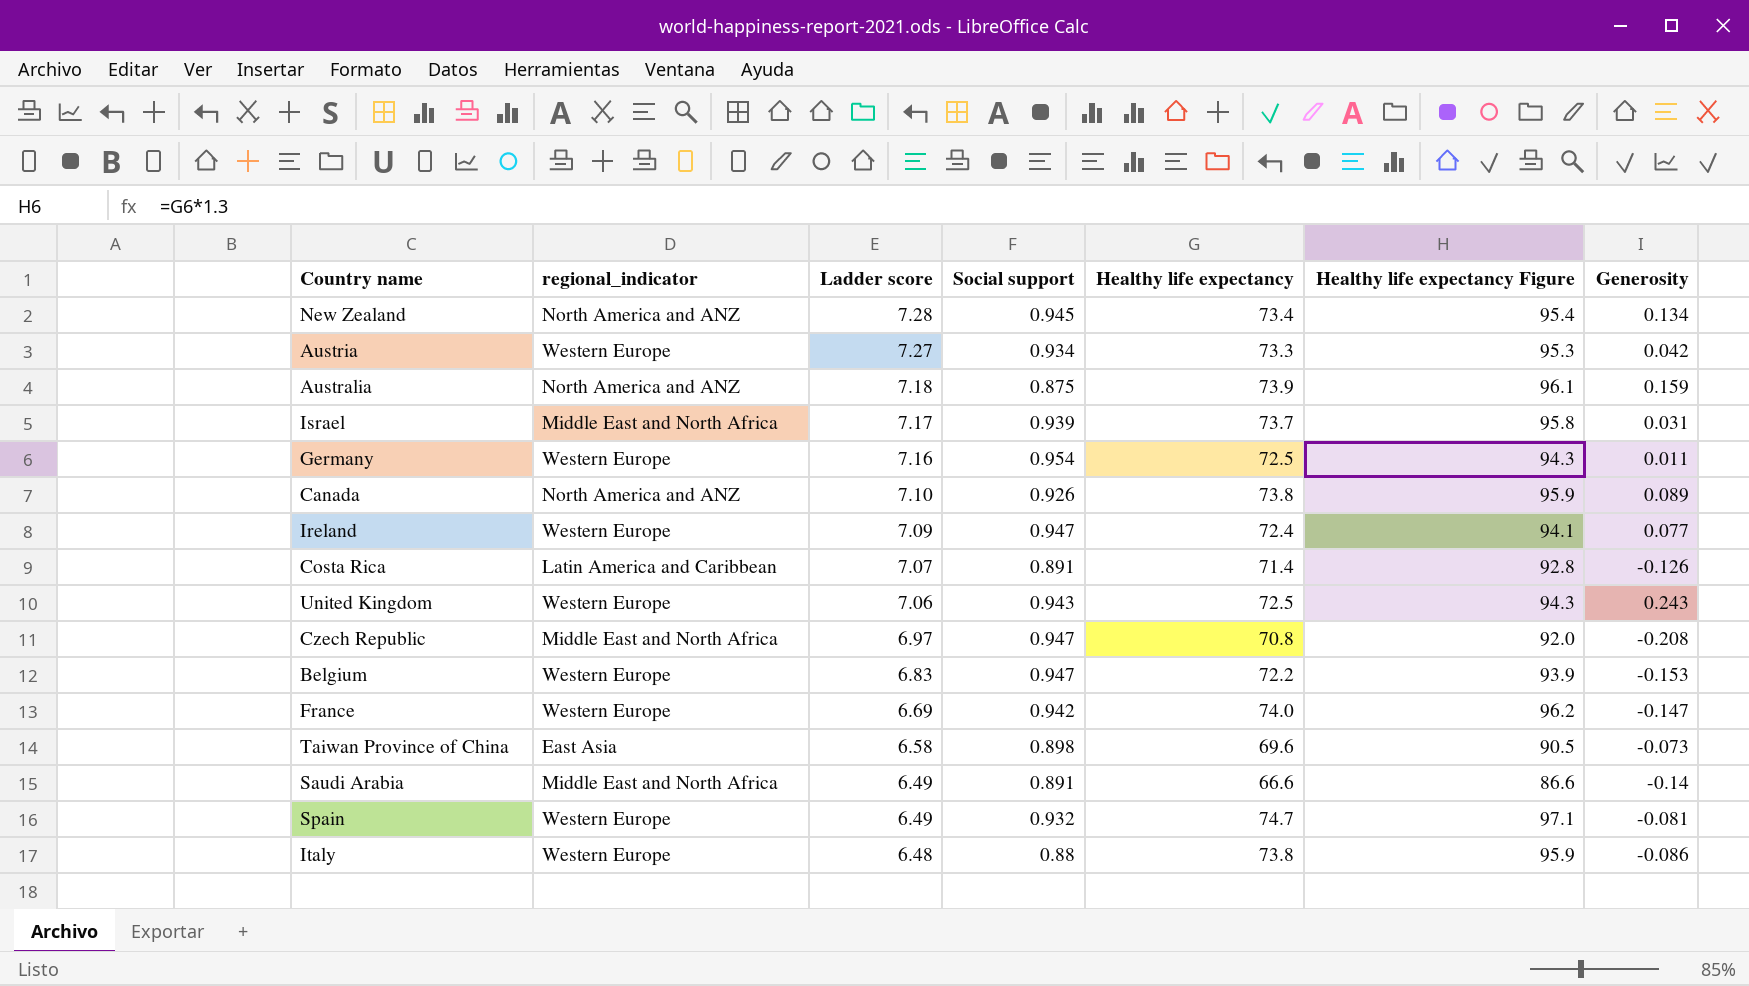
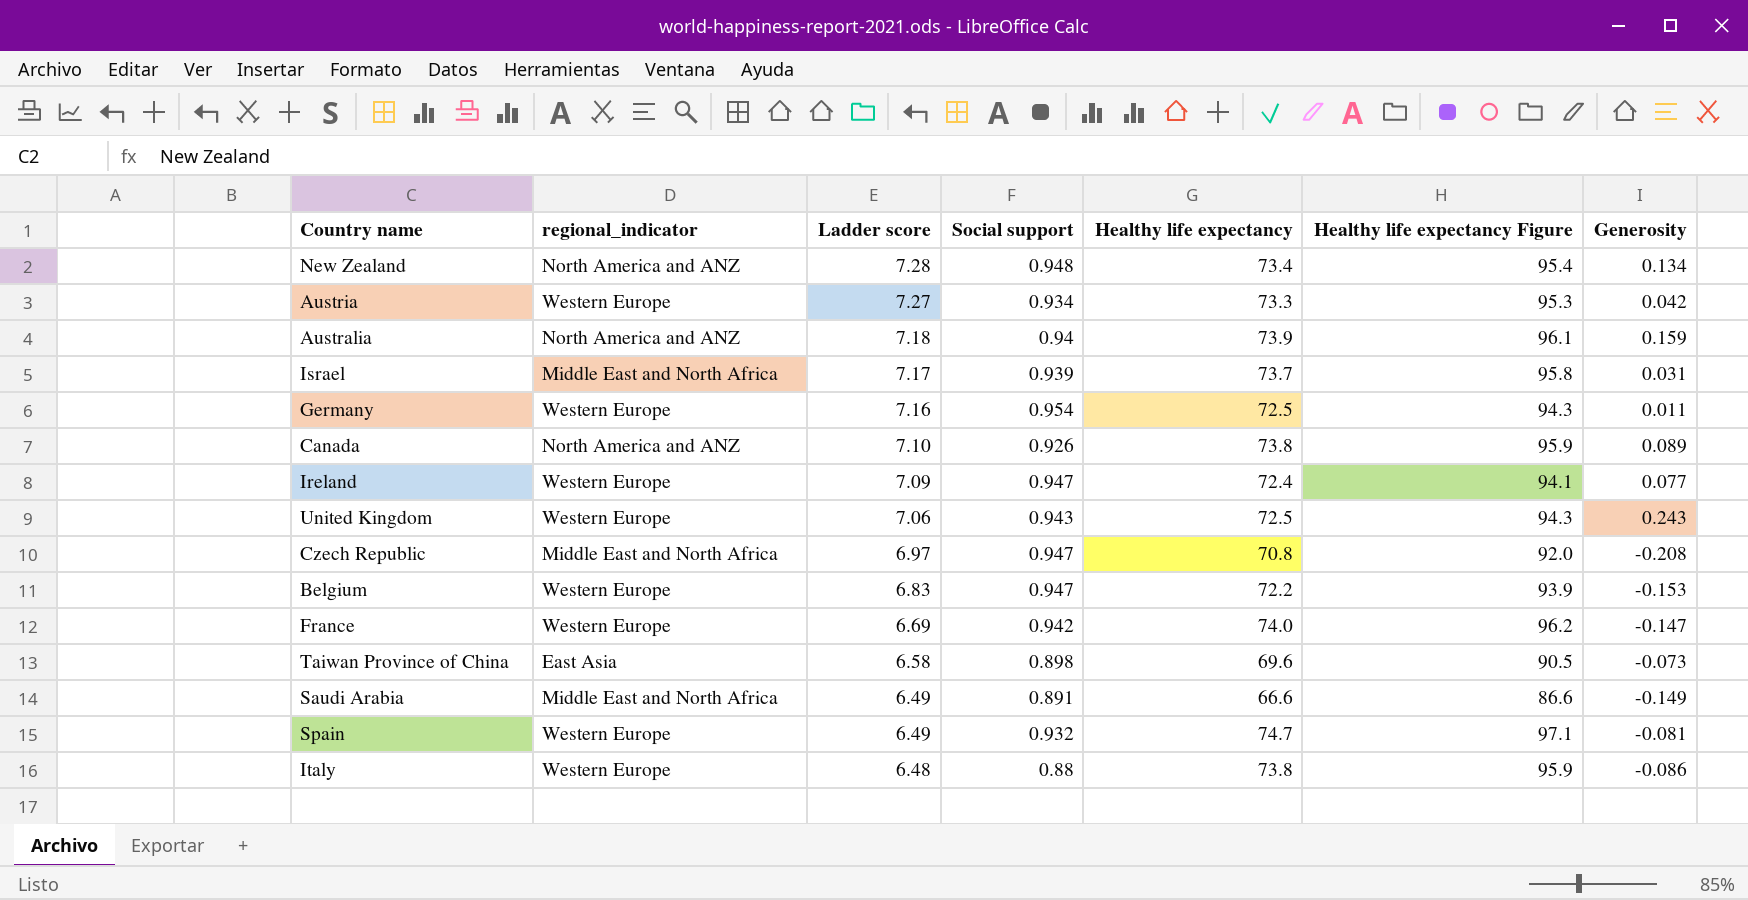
row Costa Rica: Latin America and Caribbean | 7.07 | 0.891 | 71.4 | 92.8 | -0.126 -> none
New Zealand | Social support: 0.945 -> 0.948
Australia | Social support: 0.875 -> 0.94
Saudi Arabia | Generosity: -0.14 -> -0.149

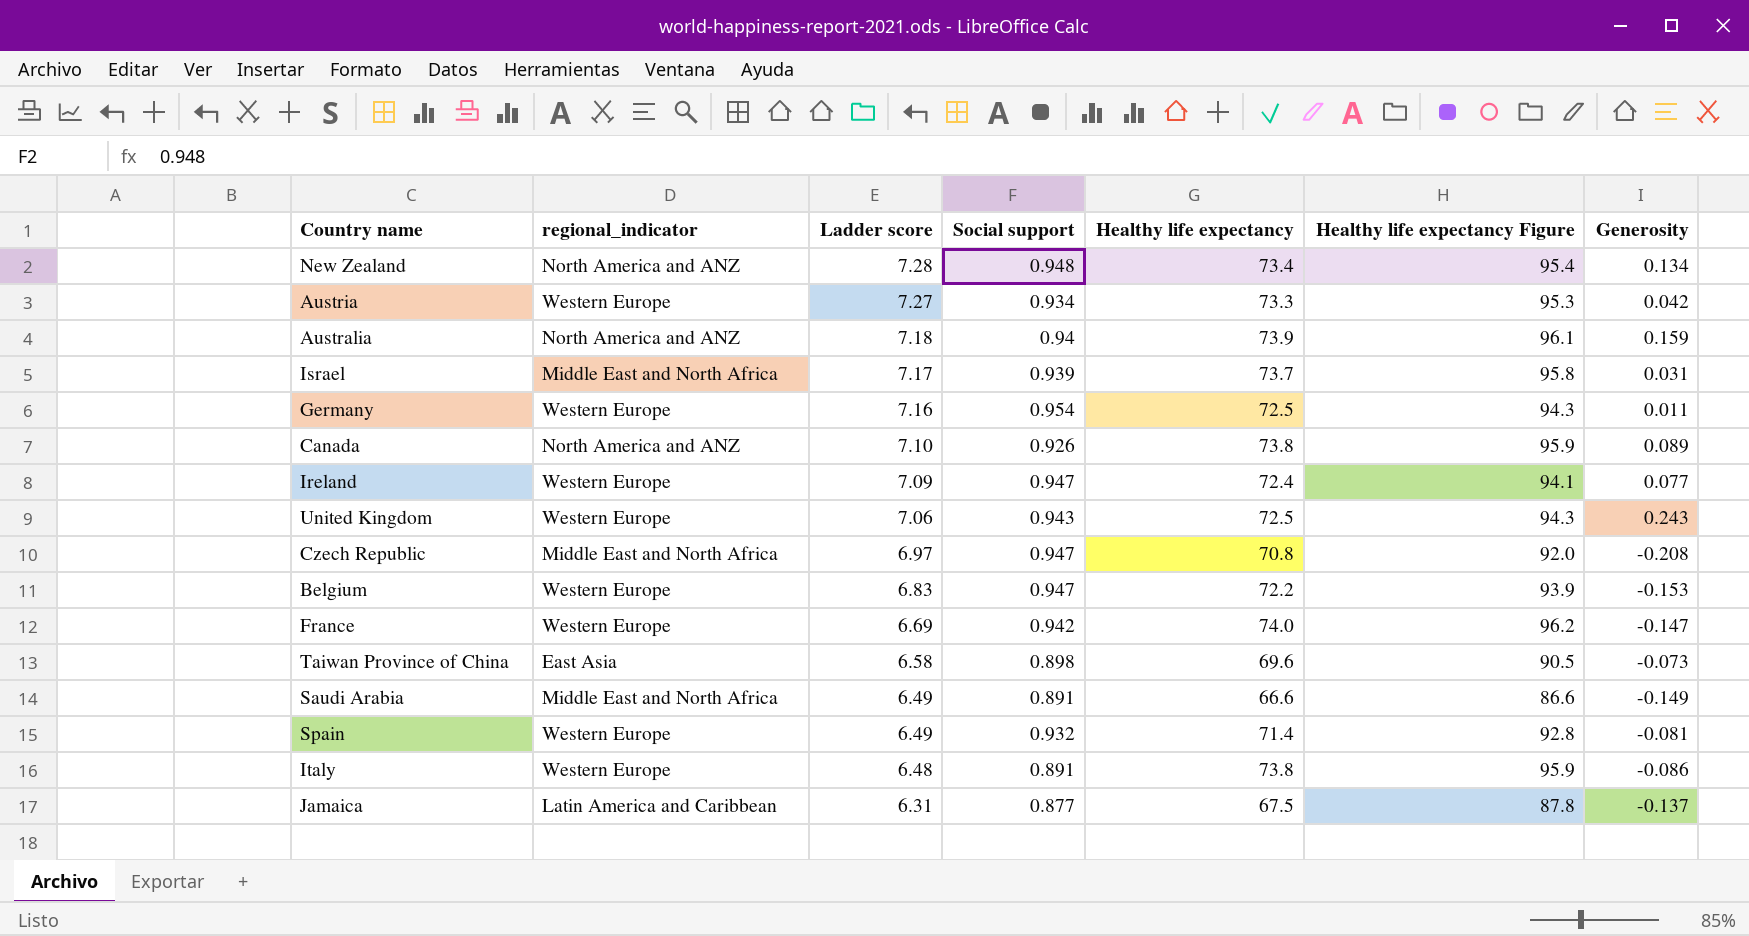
Spain | Healthy life expectancy: 74.7 -> 71.4
Spain | Healthy life expectancy Figure: 97.1 -> 92.8
Italy | Social support: 0.88 -> 0.891
row Jamaica: none -> Latin America and Caribbean | 6.31 | 0.877 | 67.5 | 87.8 | -0.137

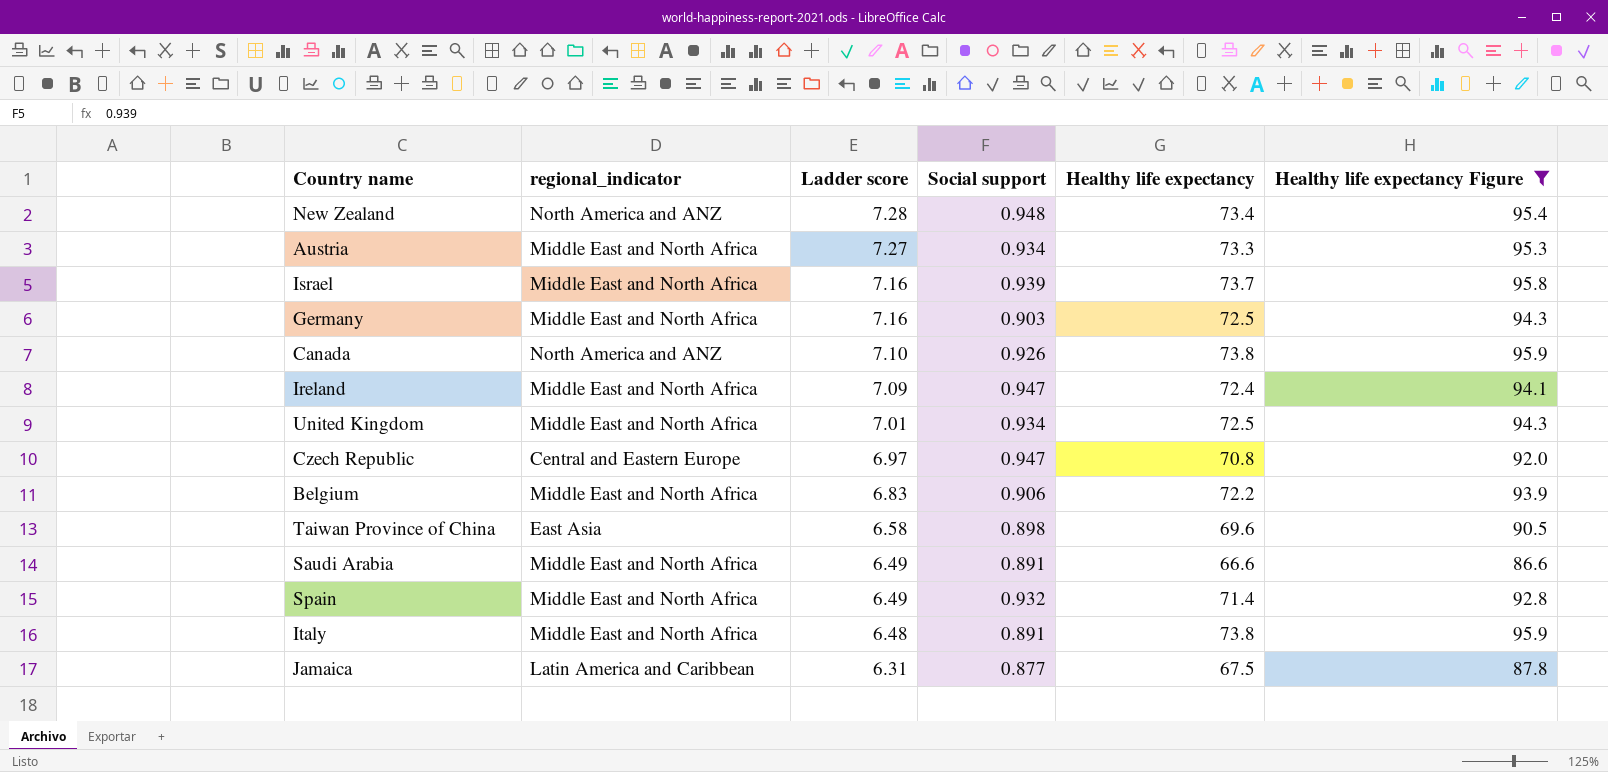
filter: none -> Healthy life expectancy Figure <= 95.9
column Generosity | position: 7 -> none
Austria | regional_indicator: Western Europe -> Middle East and North Africa
Israel | Ladder score: 7.17 -> 7.16
Germany | regional_indicator: Western Europe -> Middle East and North Africa
Germany | Social support: 0.954 -> 0.903
Ireland | regional_indicator: Western Europe -> Middle East and North Africa
United Kingdom | regional_indicator: Western Europe -> Middle East and North Africa
United Kingdom | Ladder score: 7.06 -> 7.01
United Kingdom | Social support: 0.943 -> 0.934
Czech Republic | regional_indicator: Middle East and North Africa -> Central and Eastern Europe
Belgium | regional_indicator: Western Europe -> Middle East and North Africa
Belgium | Social support: 0.947 -> 0.906
Spain | regional_indicator: Western Europe -> Middle East and North Africa
Italy | regional_indicator: Western Europe -> Middle East and North Africa

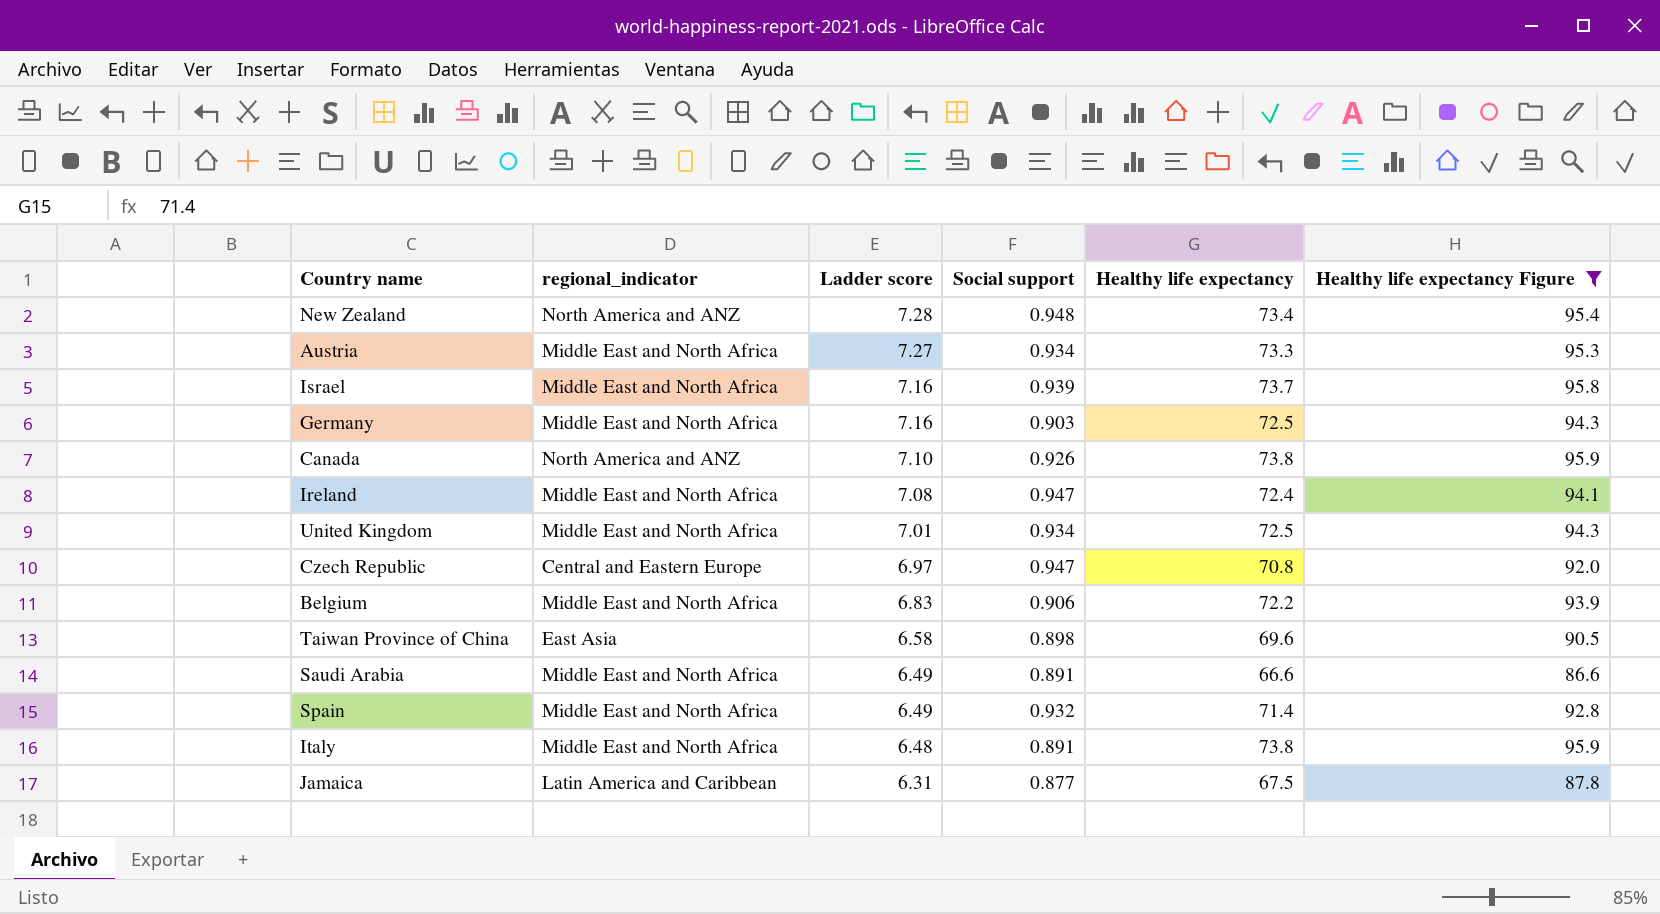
Ireland | Ladder score: 7.09 -> 7.08

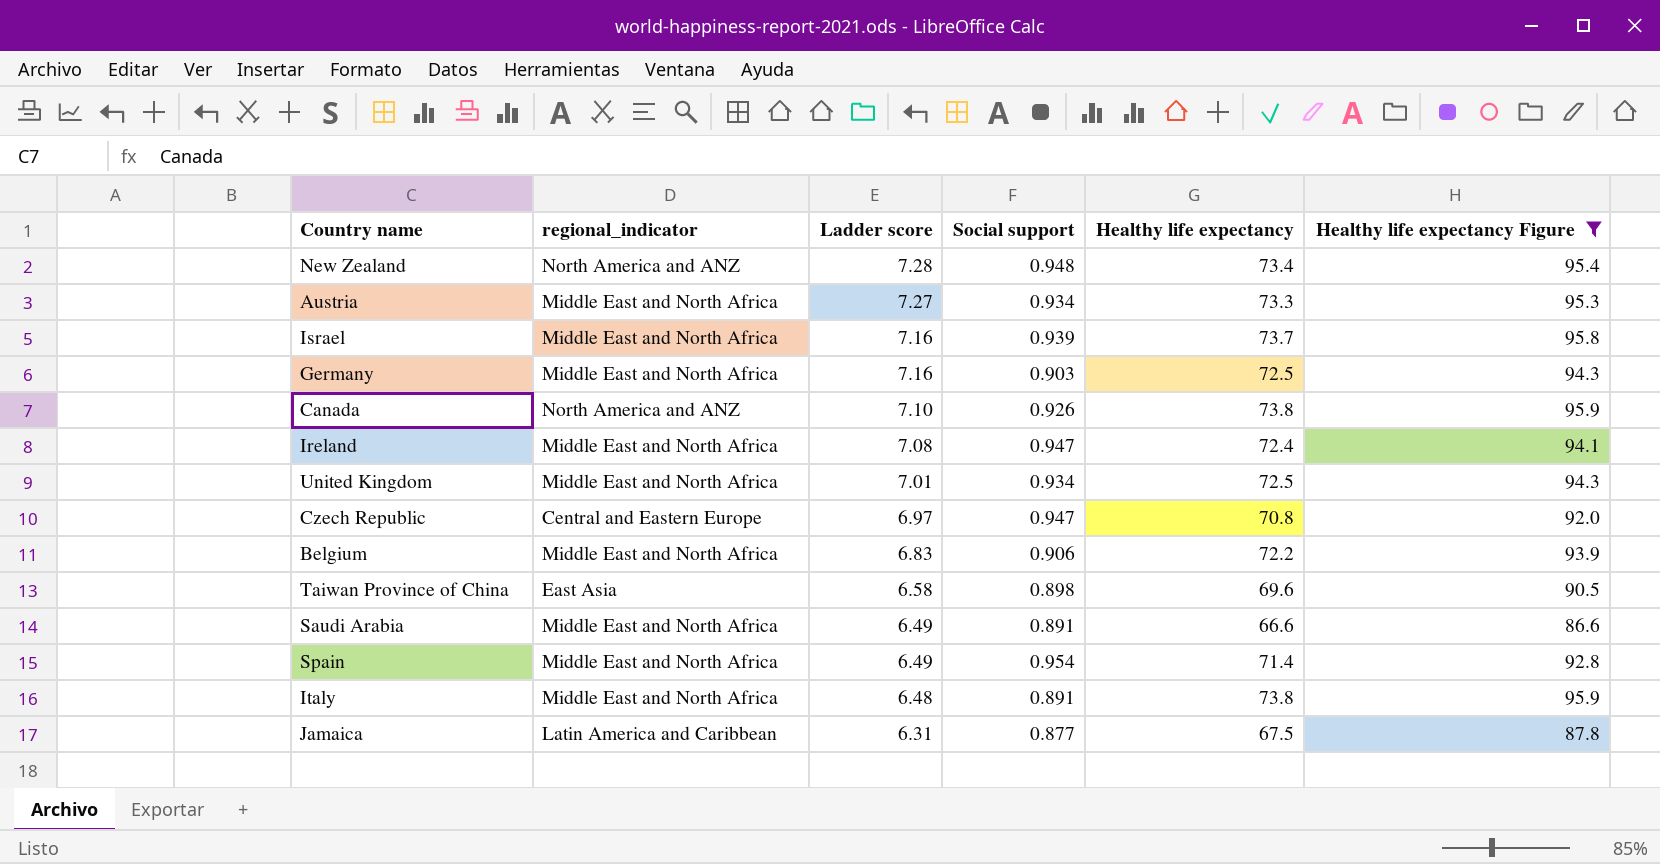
Spain | Social support: 0.932 -> 0.954

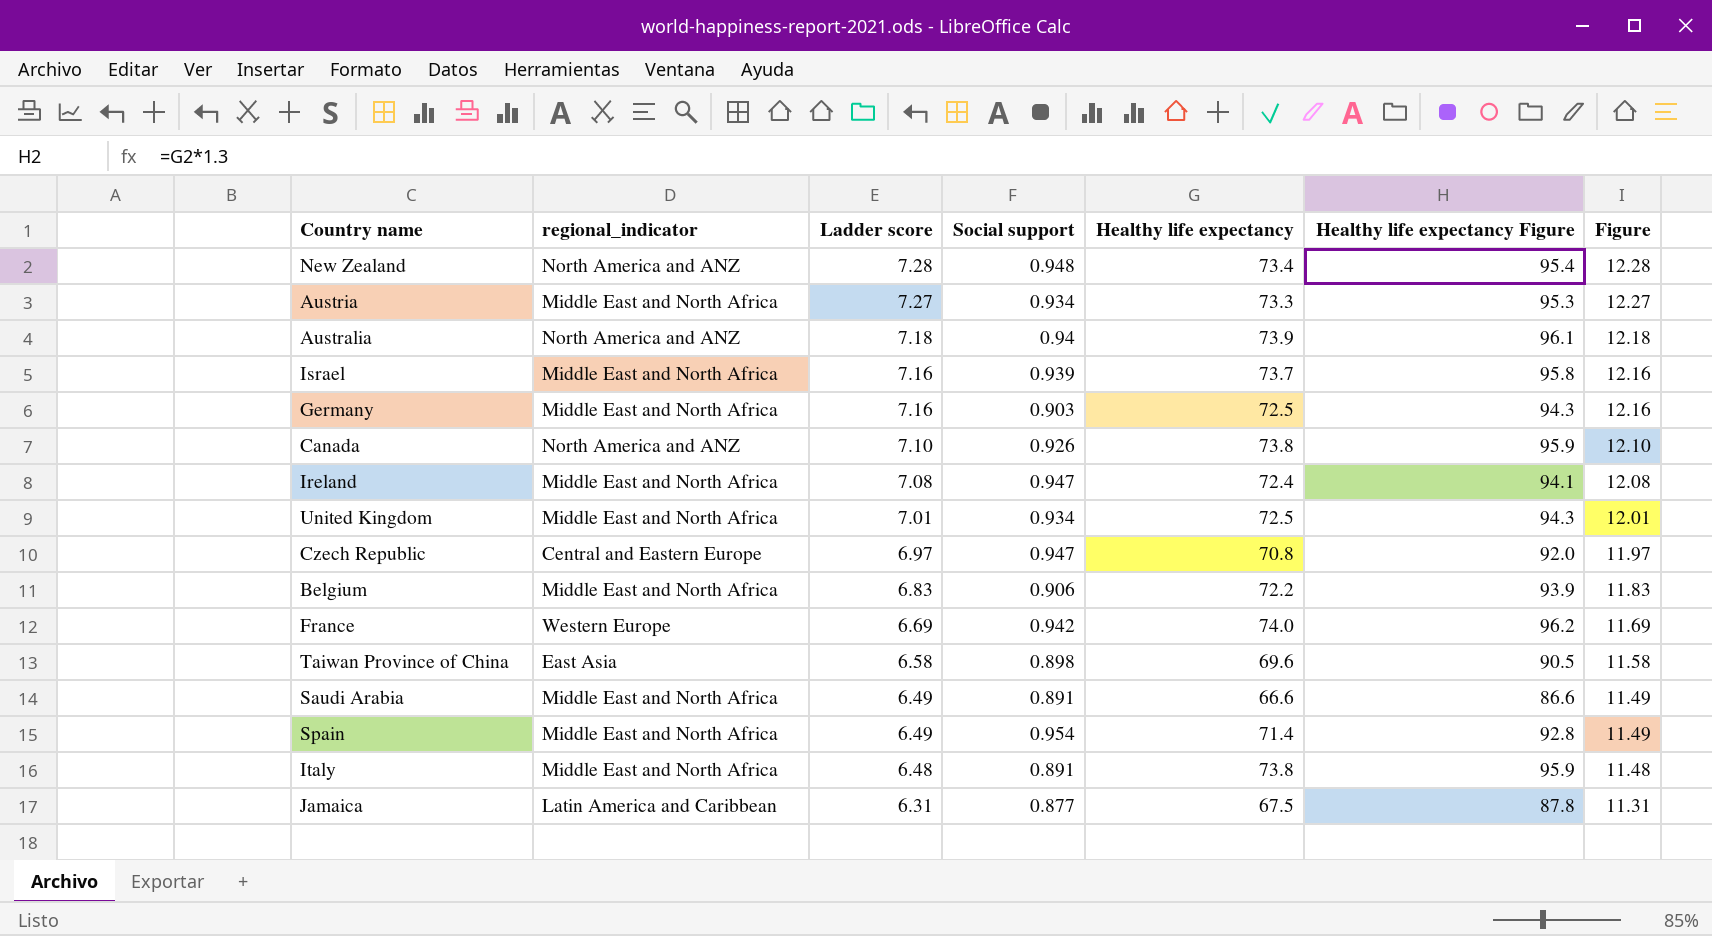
filter: Healthy life expectancy Figure <= 95.9 -> none
column Figure | formula: none -> [Ladder score] + 5

